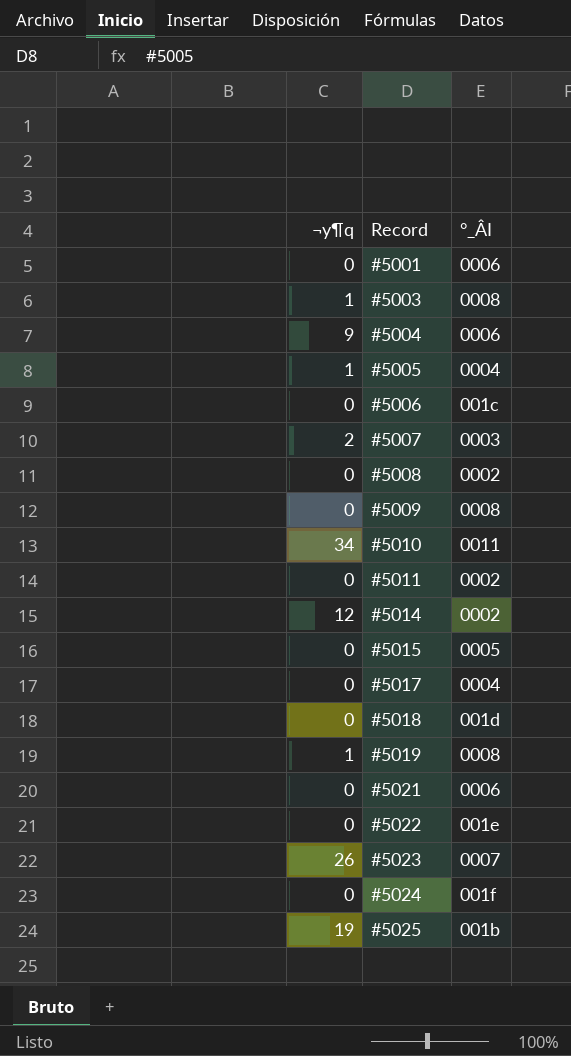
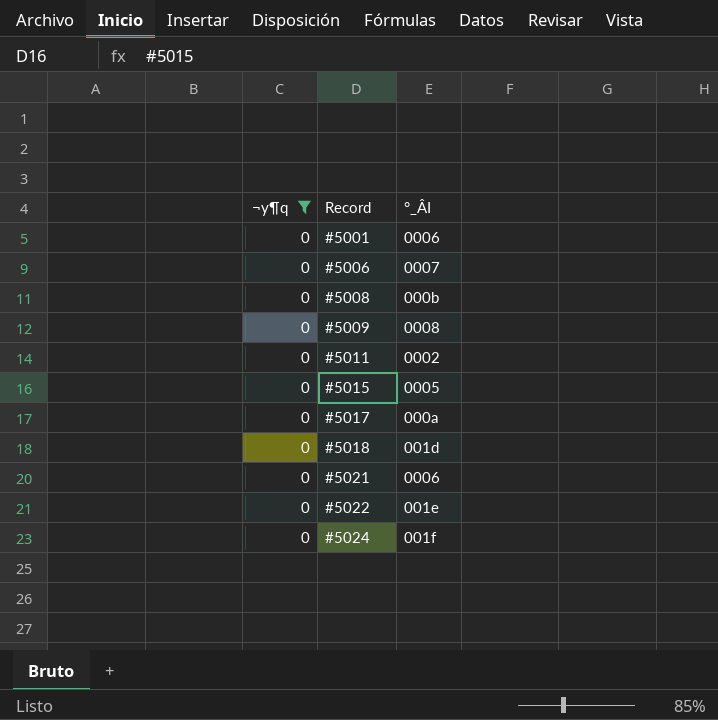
filter: none -> ¬y¶q = 0
#5006 | °_ÂI: 001c -> 0007
#5008 | °_ÂI: 0002 -> 000b
#5017 | °_ÂI: 0004 -> 000a

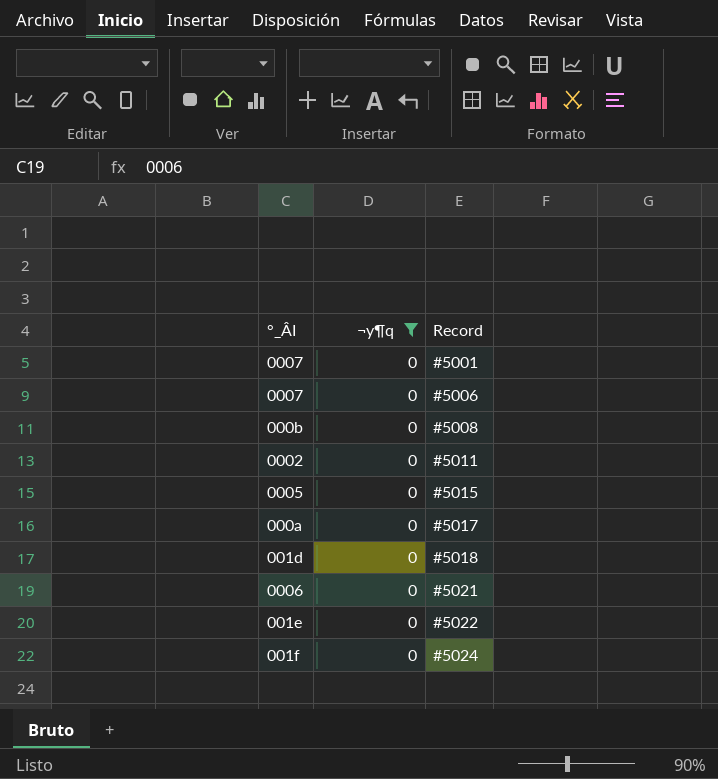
column °_ÂI | position: 3 -> 1
row #5009: 0 | 0008 -> none
#5001 | °_ÂI: 0006 -> 0007

